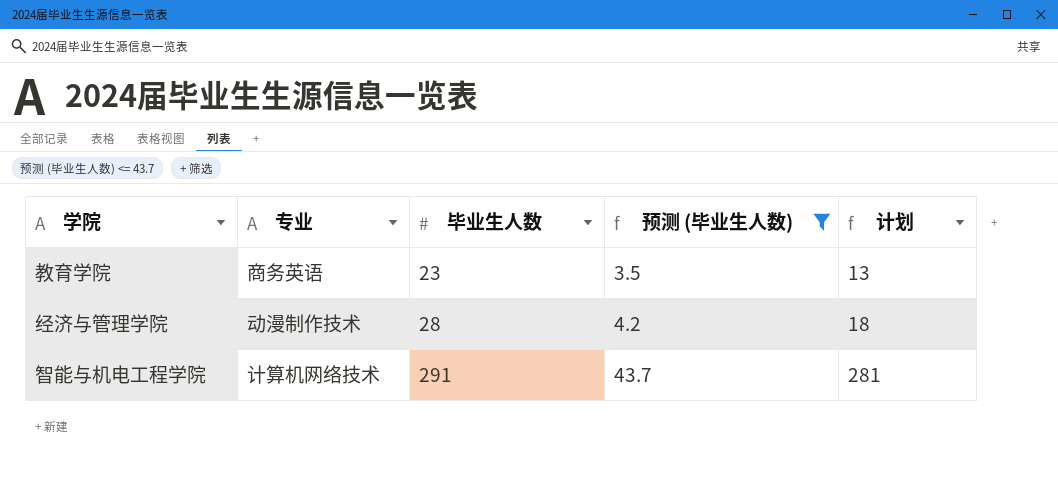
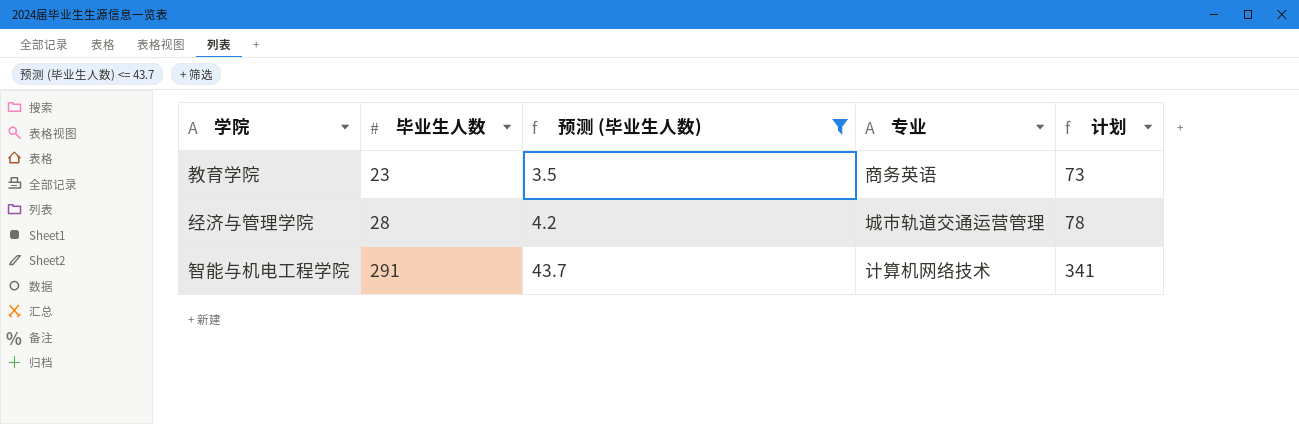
column 专业 | position: 2 -> 4
column 计划 | formula: [毕业生人数] - 10 -> [毕业生人数] + 50
经济与管理学院 | 专业: 动漫制作技术 -> 城市轨道交通运营管理

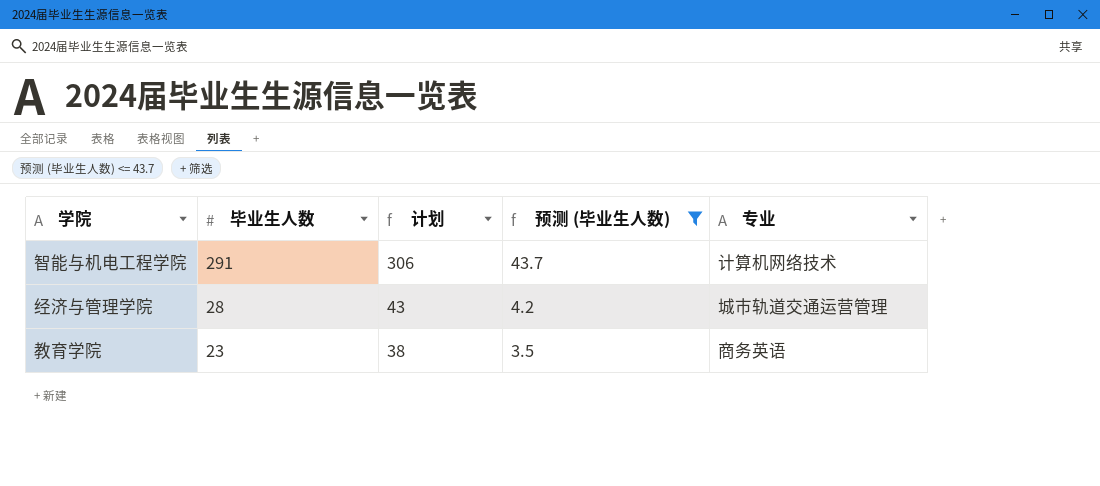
row order: 毕业生人数 ascending -> 毕业生人数 descending
column 计划 | formula: [毕业生人数] + 50 -> [毕业生人数] + 15
column 计划 | position: 5 -> 3

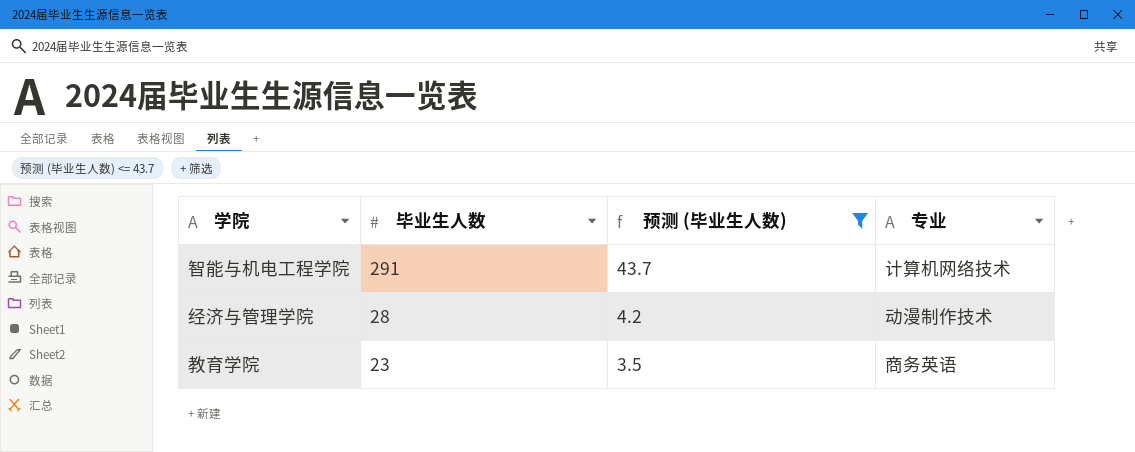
column 计划 | formula: [毕业生人数] + 15 -> none
经济与管理学院 | 专业: 城市轨道交通运营管理 -> 动漫制作技术

